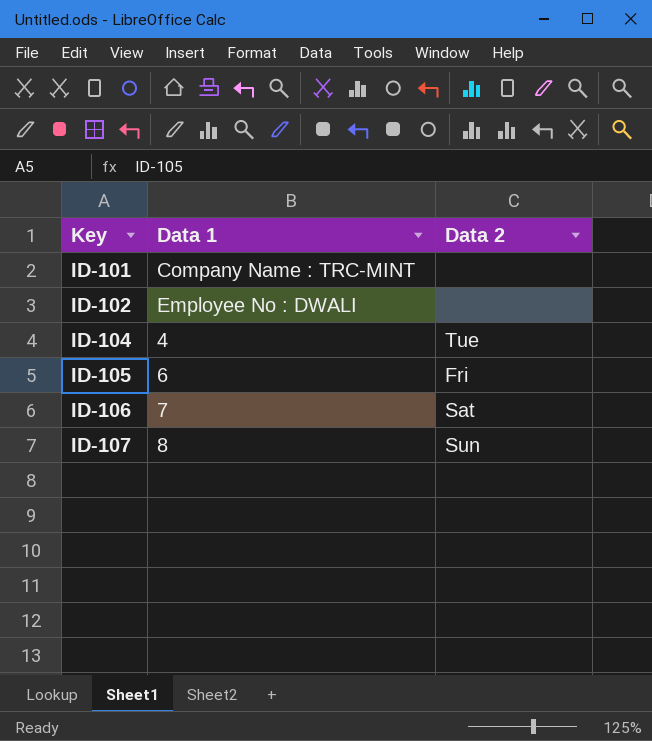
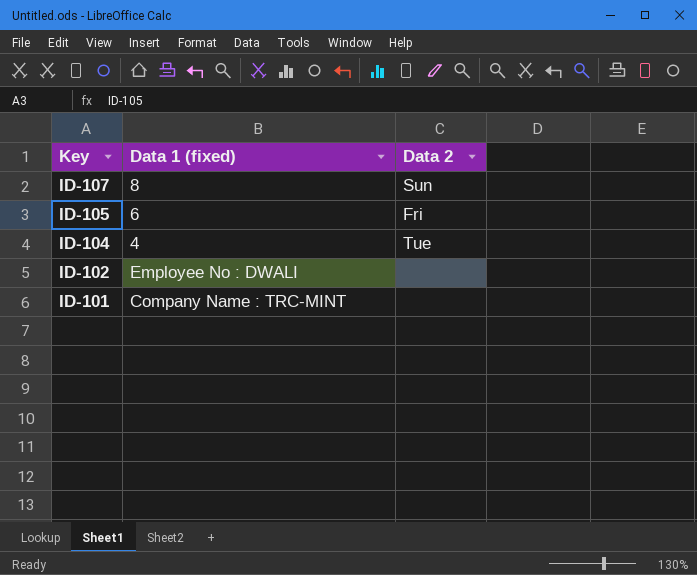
row order: Key ascending -> Key descending
column name: Data 1 -> Data 1 (fixed)
row ID-106: 7 | Sat -> none

